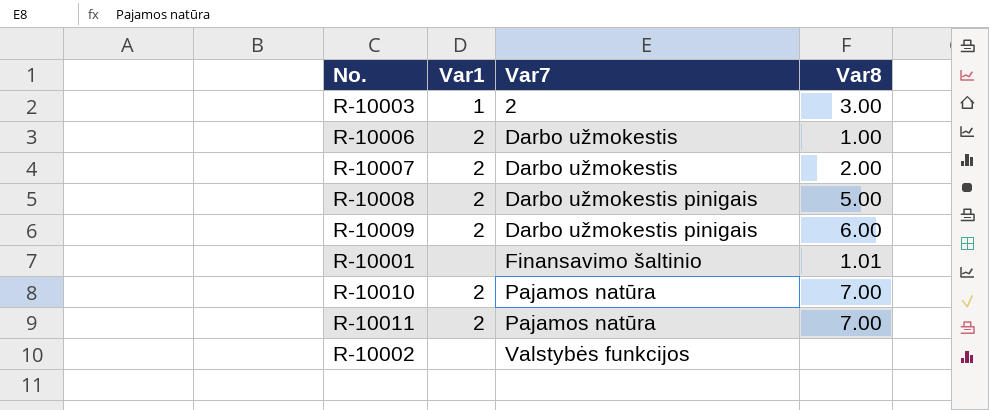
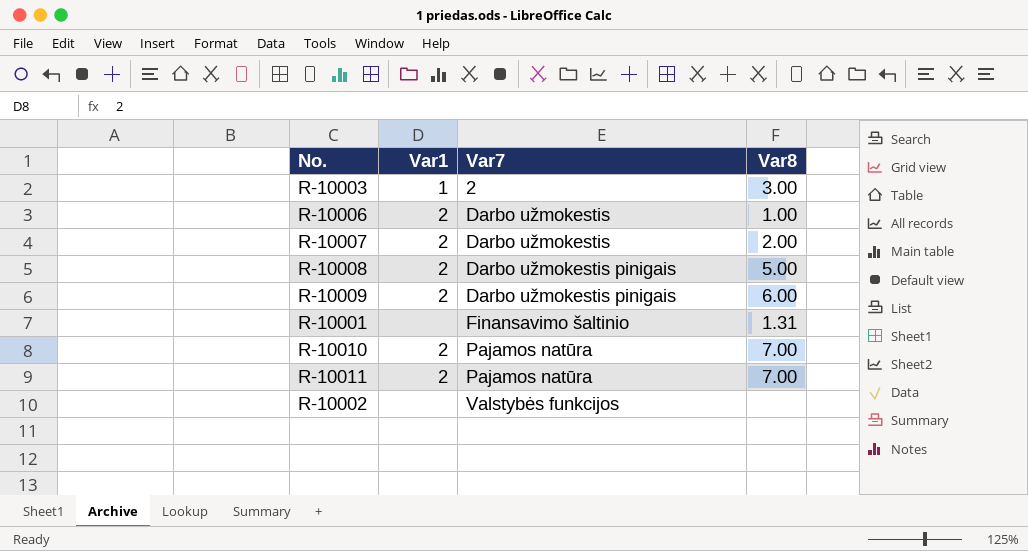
R-10001 | Var8: 1.01 -> 1.31

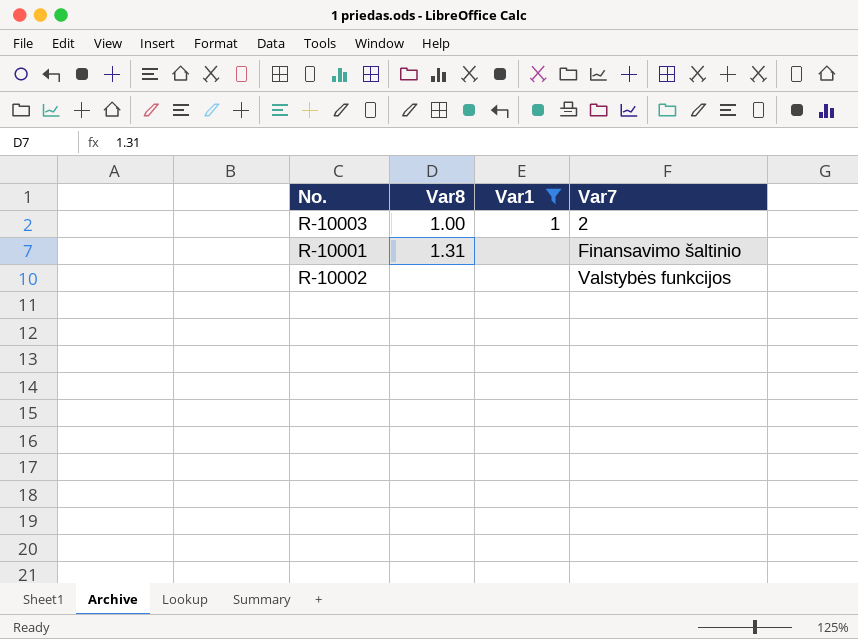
filter: none -> Var1 != 2
column Var8 | position: 4 -> 2
R-10003 | Var8: 3.00 -> 1.00

